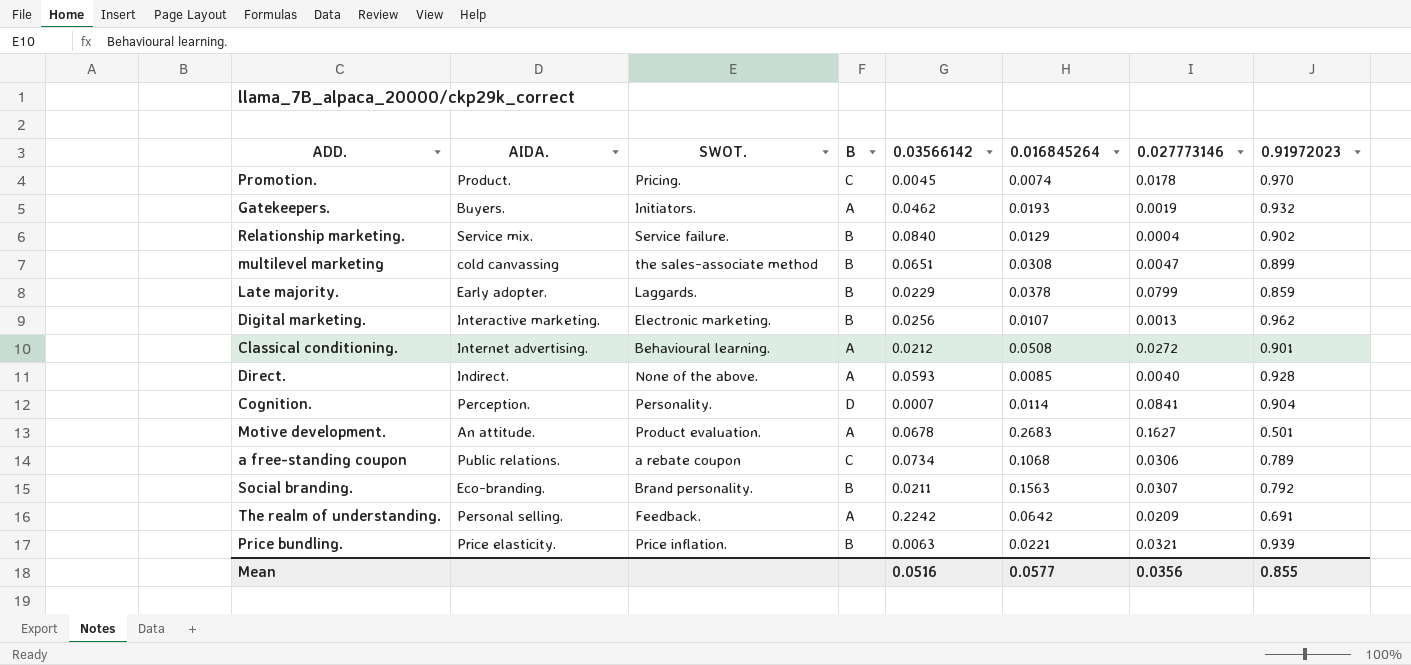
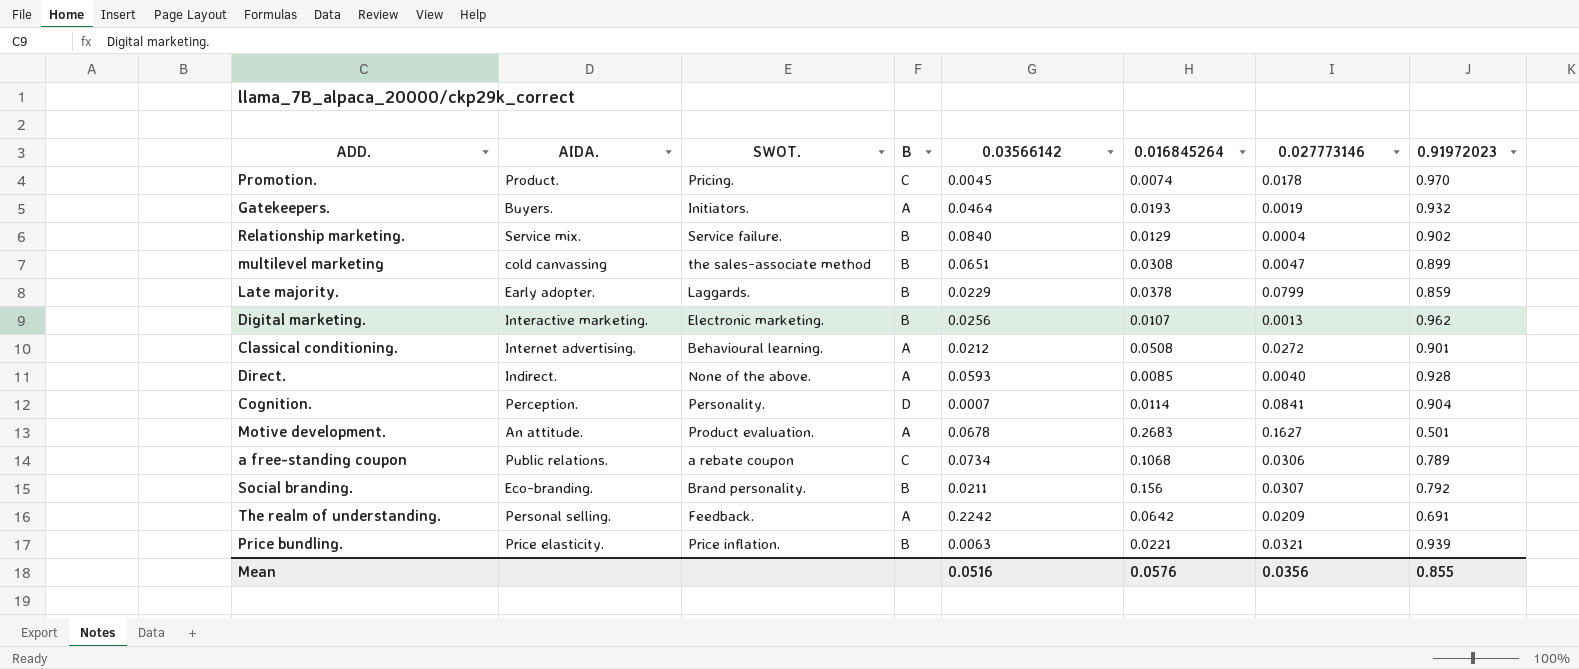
Gatekeepers. | 0.03566142: 0.0462 -> 0.0464
Social branding. | 0.016845264: 0.1563 -> 0.156
Mean | 0.016845264: 0.0577 -> 0.0576

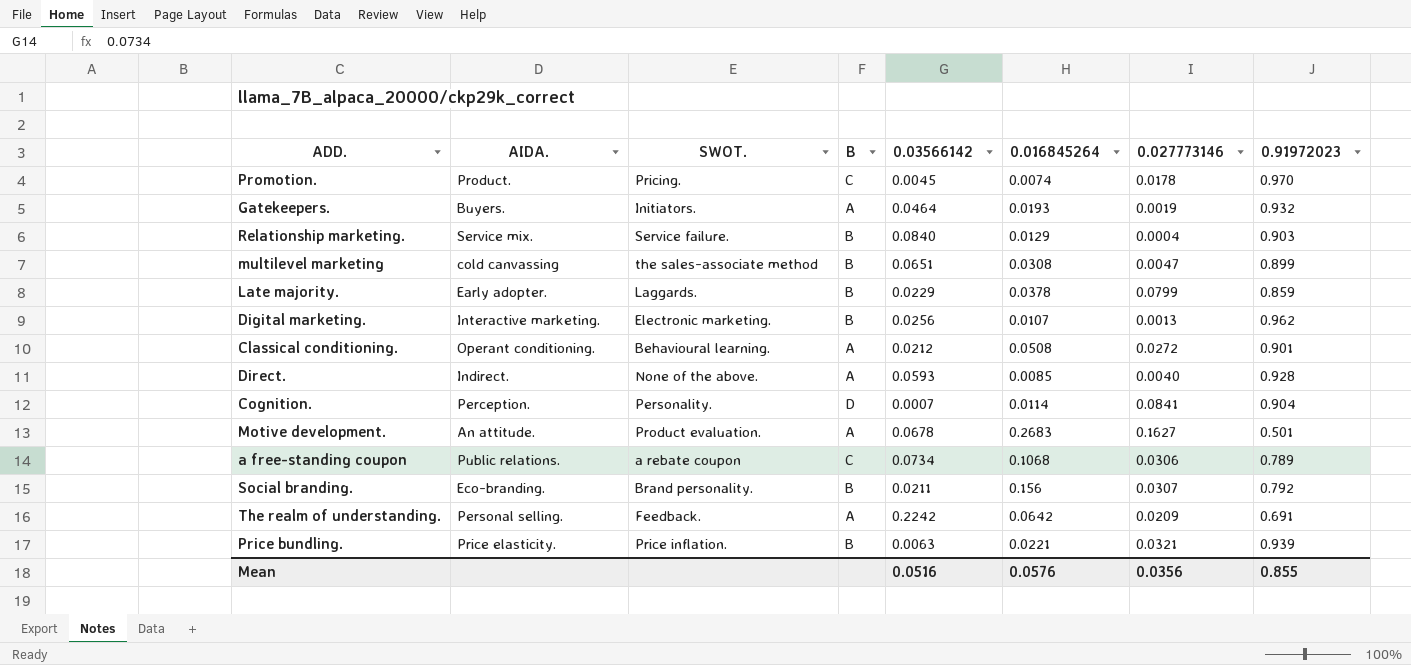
Relationship marketing. | 0.91972023: 0.902 -> 0.903
Classical conditioning. | AIDA.: Internet advertising. -> Operant conditioning.

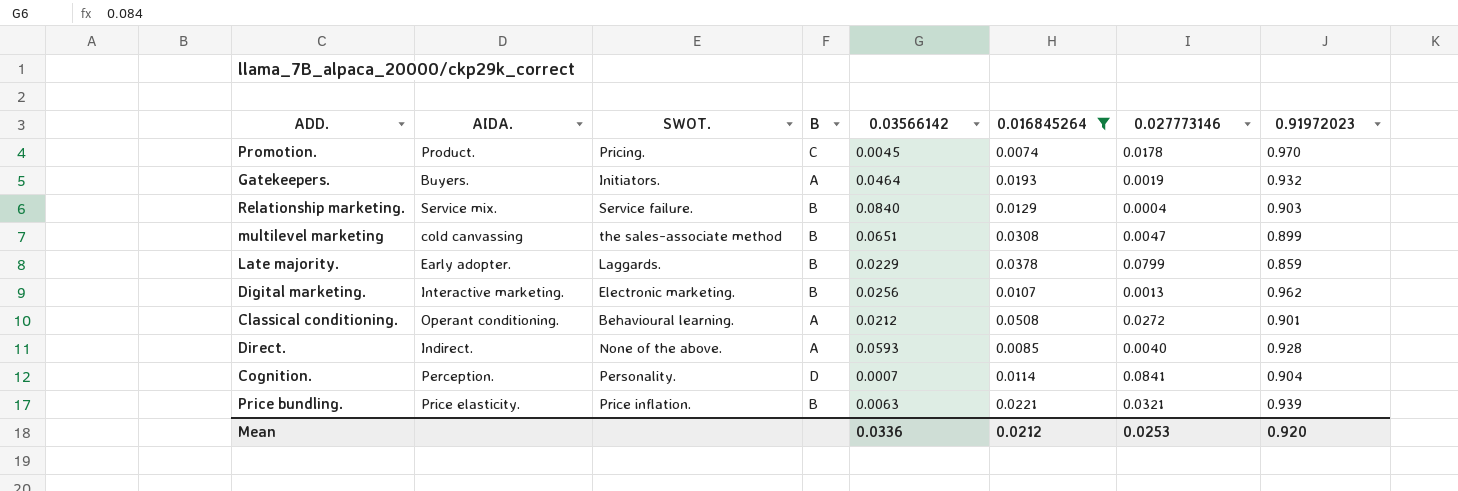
filter: none -> 0.016845264 <= 0.0508
Mean | 0.03566142: 0.0516 -> 0.0336
Mean | 0.016845264: 0.0576 -> 0.0212
Mean | 0.027773146: 0.0356 -> 0.0253
Mean | 0.91972023: 0.855 -> 0.920

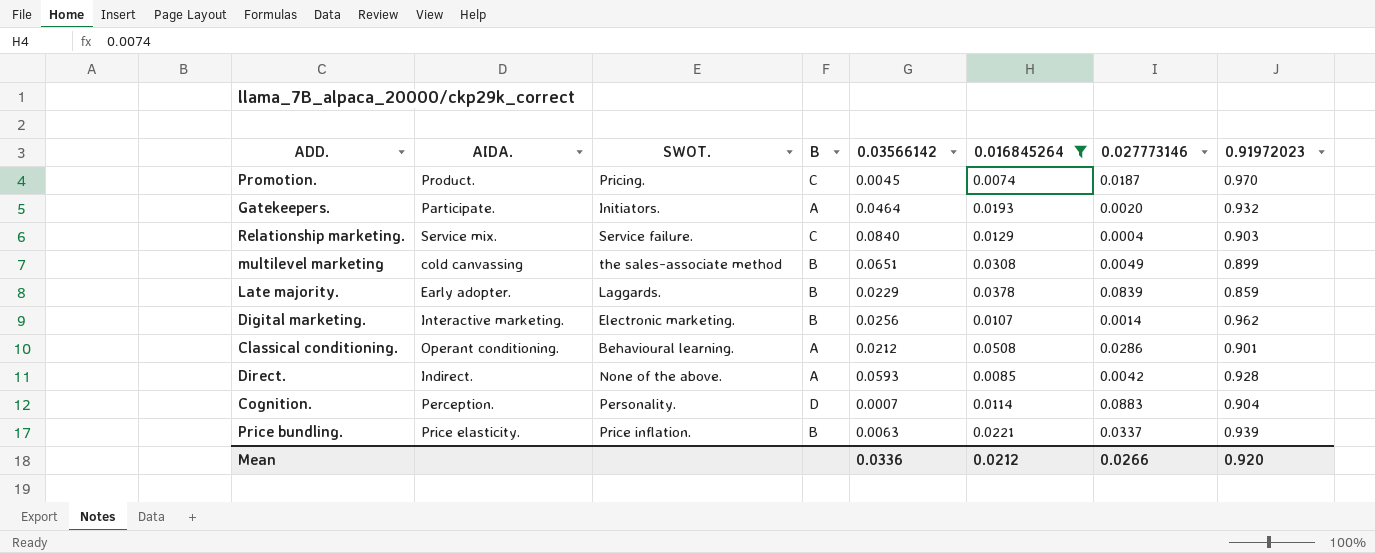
Promotion. | 0.027773146: 0.0178 -> 0.0187
Gatekeepers. | AIDA.: Buyers. -> Participate.
Gatekeepers. | 0.027773146: 0.0019 -> 0.0020
Relationship marketing. | B: B -> C
multilevel marketing | 0.027773146: 0.0047 -> 0.0049
Late majority. | 0.027773146: 0.0799 -> 0.0839
Digital marketing. | 0.027773146: 0.0013 -> 0.0014
Classical conditioning. | 0.027773146: 0.0272 -> 0.0286
Direct. | 0.027773146: 0.0040 -> 0.0042
Cognition. | 0.027773146: 0.0841 -> 0.0883
Price bundling. | 0.027773146: 0.0321 -> 0.0337
Mean | 0.027773146: 0.0253 -> 0.0266

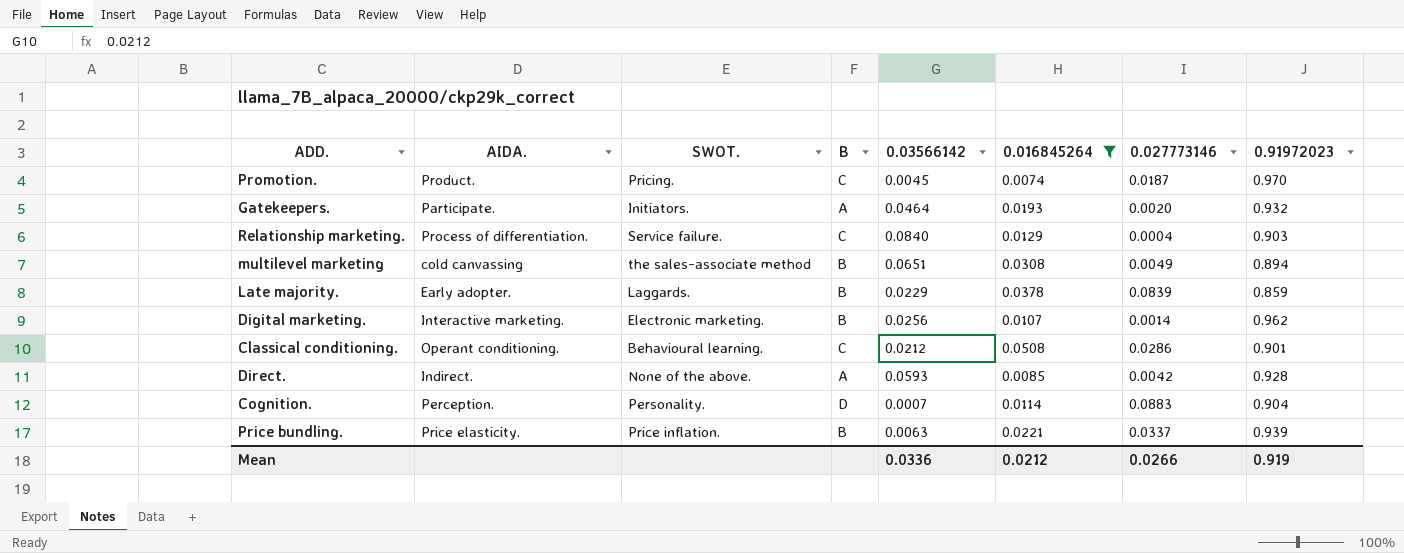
Relationship marketing. | AIDA.: Service mix. -> Process of differentiation.
multilevel marketing | 0.91972023: 0.899 -> 0.894
Classical conditioning. | B: A -> C
Mean | 0.91972023: 0.920 -> 0.919

